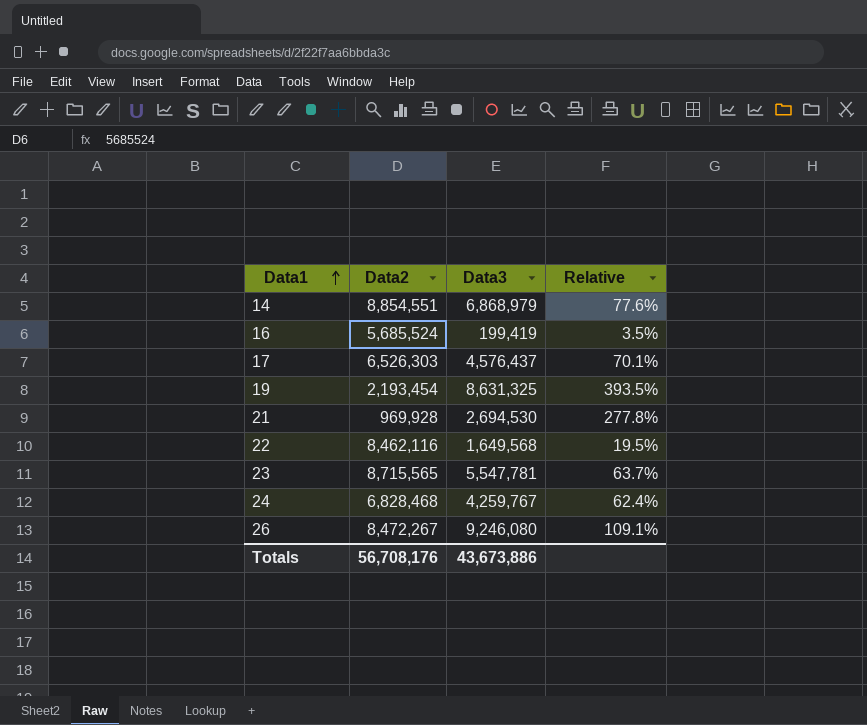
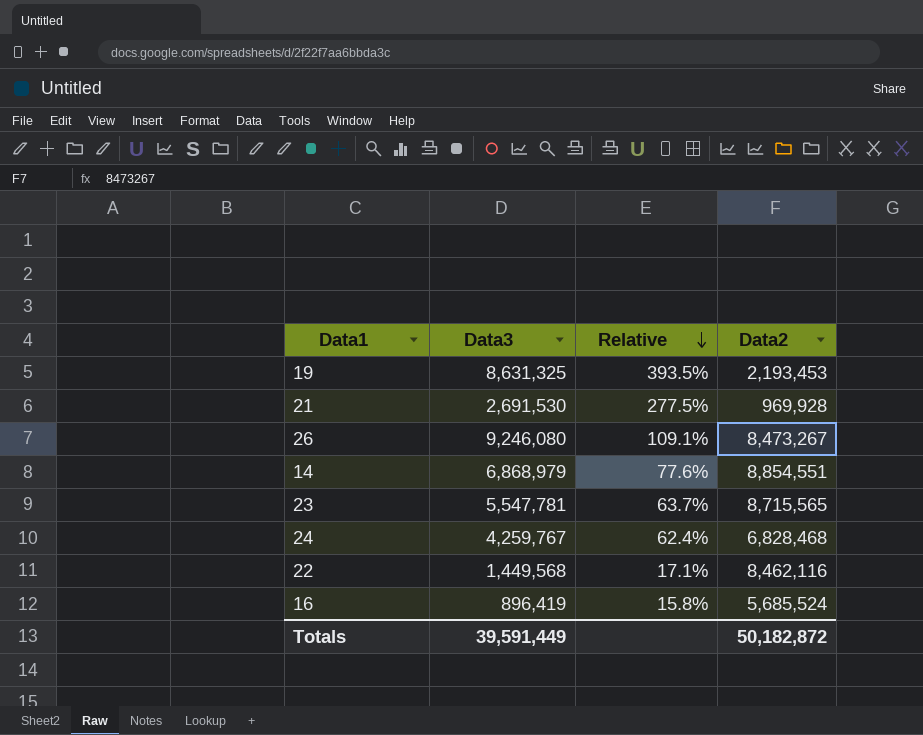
row order: Data1 ascending -> Relative descending
column Data2 | position: 2 -> 4
row 17: 6,526,303 | 4,576,437 | 70.1% -> none
19 | Data2: 2,193,454 -> 2,193,453
21 | Data3: 2,694,530 -> 2,691,530
21 | Relative: 277.8% -> 277.5%
26 | Data2: 8,472,267 -> 8,473,267
22 | Data3: 1,649,568 -> 1,449,568
22 | Relative: 19.5% -> 17.1%
16 | Data3: 199,419 -> 896,419
16 | Relative: 3.5% -> 15.8%
Totals | Data3: 43,673,886 -> 39,591,449
Totals | Data2: 56,708,176 -> 50,182,872

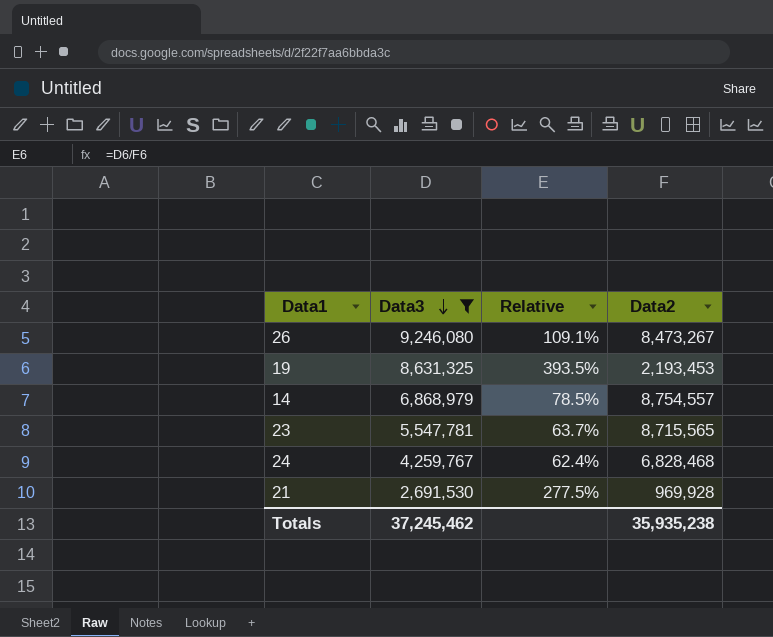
filter: none -> Data3 >= 2,691,530
row order: Relative descending -> Data3 descending
14 | Relative: 77.6% -> 78.5%
14 | Data2: 8,854,551 -> 8,754,557
Totals | Data3: 39,591,449 -> 37,245,462
Totals | Data2: 50,182,872 -> 35,935,238

